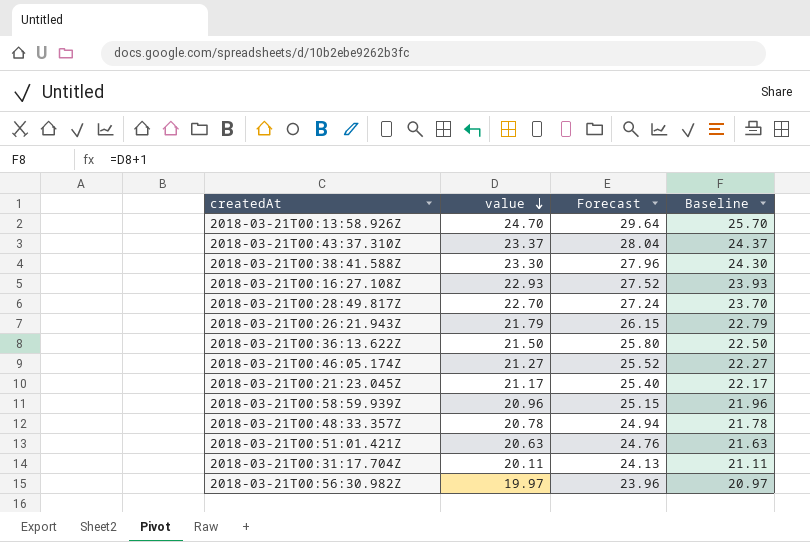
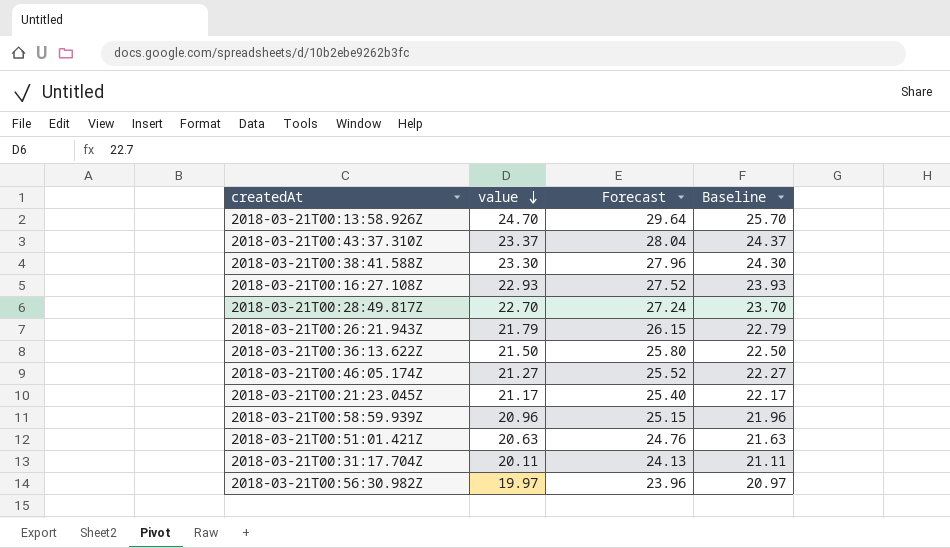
row 2018-03-21T00:48:33.357Z: 20.78 | 24.94 | 21.78 -> none

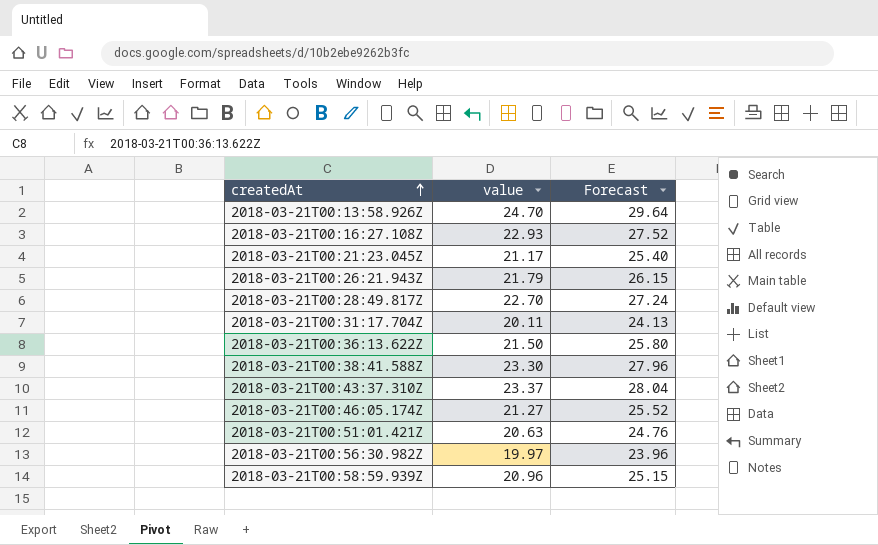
row order: value descending -> createdAt ascending
column Baseline | formula: [value] + 1 -> none

